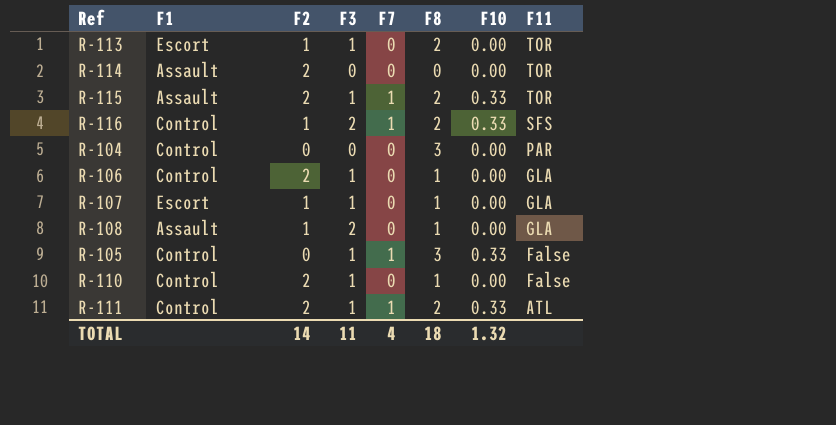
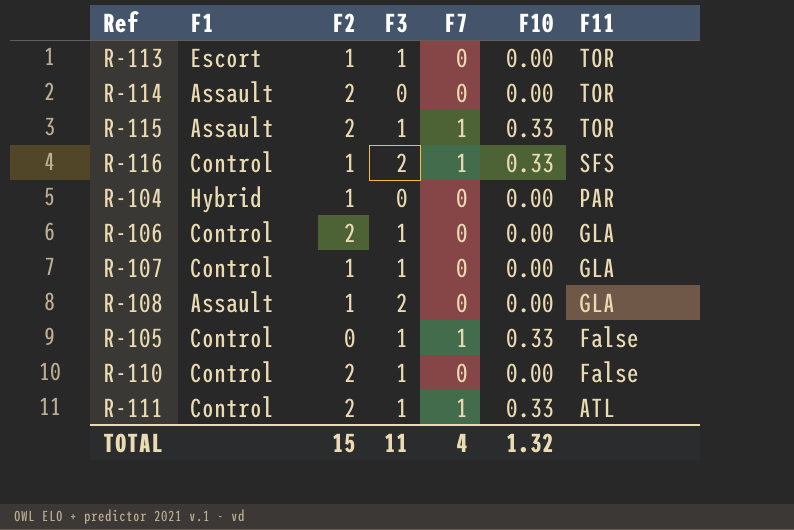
column F8 | position: 6 -> none
R-104 | F1: Control -> Hybrid
R-104 | F2: 0 -> 1
R-107 | F1: Escort -> Control
TOTAL | F2: 14 -> 15

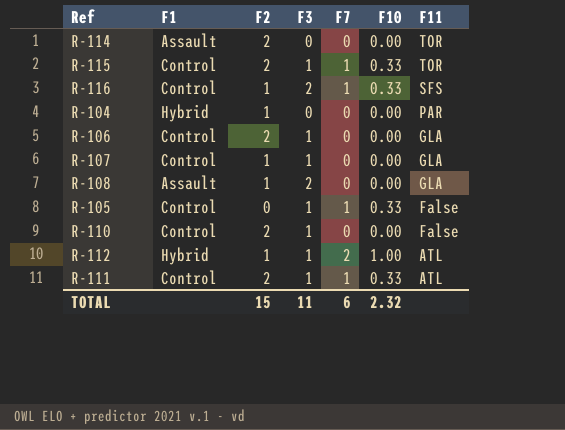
row R-113: Escort | 1 | 1 | 0 | 0.00 | TOR -> none
R-115 | F1: Assault -> Control
row R-112: none -> Hybrid | 1 | 1 | 2 | 1.00 | ATL
TOTAL | F7: 4 -> 6
TOTAL | F10: 1.32 -> 2.32

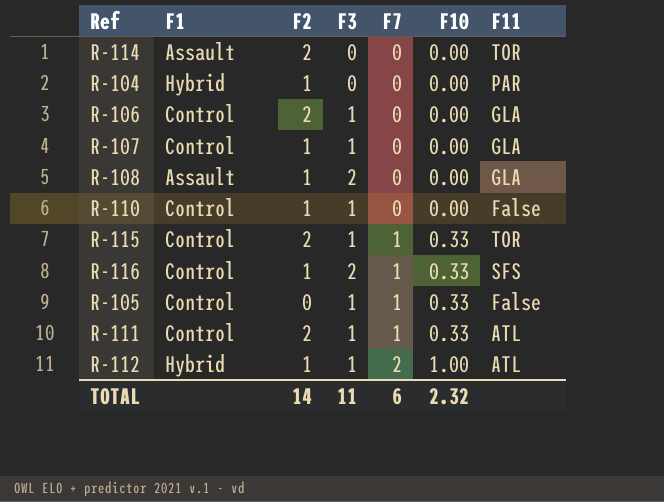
row order: F11 descending -> F7 ascending
R-110 | F2: 2 -> 1
TOTAL | F2: 15 -> 14

